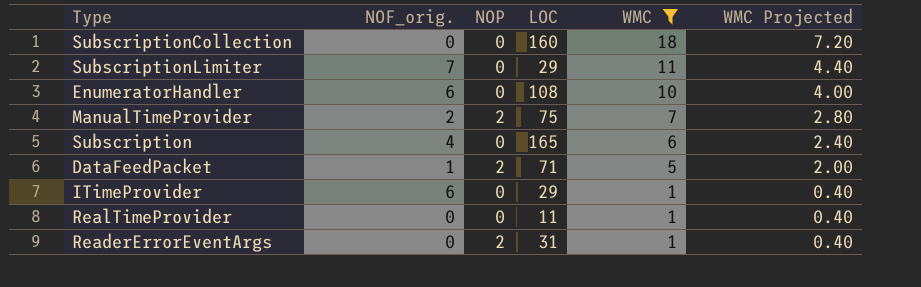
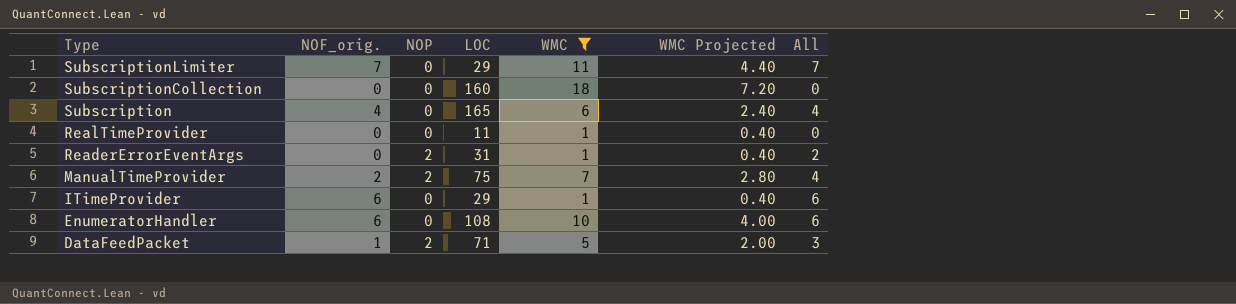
row order: WMC descending -> Type descending
column All | formula: none -> [NOF_orig.] + [NOP]

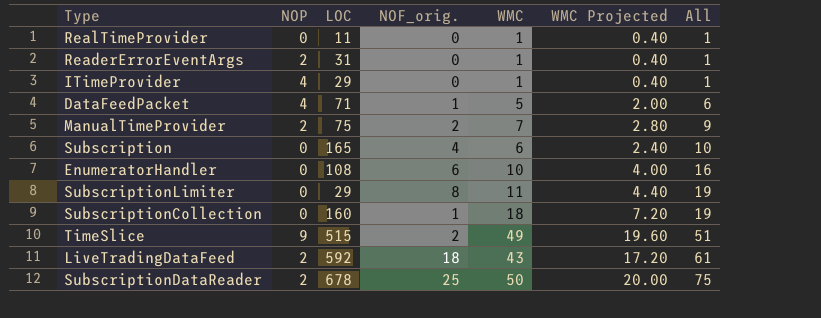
filter: WMC <= 18 -> none
row order: Type descending -> All ascending
column NOF_orig. | position: 2 -> 4
column All | formula: [NOF_orig.] + [NOP] -> [NOF_orig.] + [WMC]
ITimeProvider | NOP: 0 -> 4
ITimeProvider | NOF_orig.: 6 -> 0
DataFeedPacket | NOP: 2 -> 4
SubscriptionLimiter | NOF_orig.: 7 -> 8
SubscriptionCollection | NOF_orig.: 0 -> 1

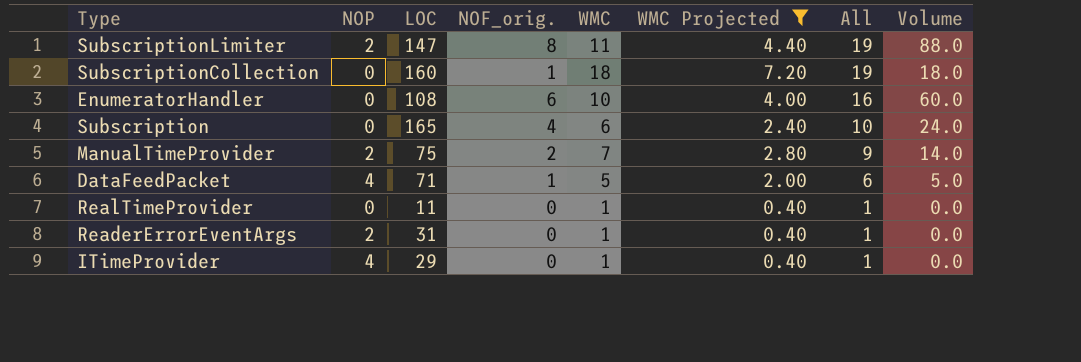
filter: none -> WMC Projected <= 7.20
row order: All ascending -> All descending
column Volume | formula: none -> [NOF_orig.] * [WMC]
SubscriptionLimiter | NOP: 0 -> 2
SubscriptionLimiter | LOC: 29 -> 147

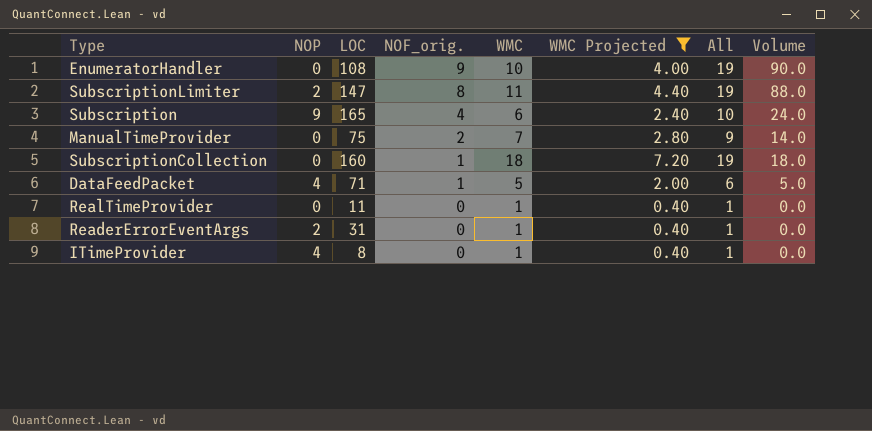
row order: All descending -> NOF_orig. descending
EnumeratorHandler | NOF_orig.: 6 -> 9
EnumeratorHandler | All: 16 -> 19
EnumeratorHandler | Volume: 60.0 -> 90.0
Subscription | NOP: 0 -> 9
ManualTimeProvider | NOP: 2 -> 0
ITimeProvider | LOC: 29 -> 8

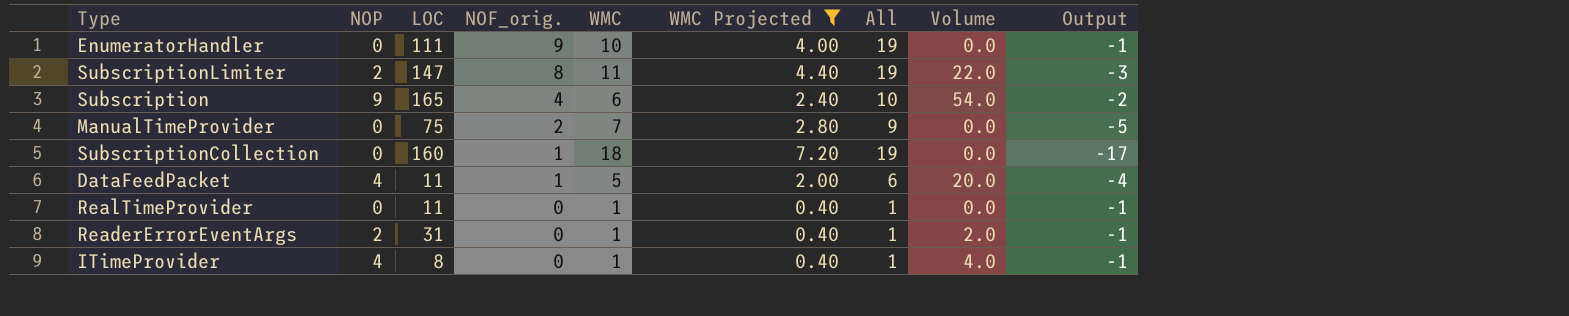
column Volume | formula: [NOF_orig.] * [WMC] -> [NOP] * [WMC]
column Output | formula: none -> [NOF_orig.] - [WMC]
EnumeratorHandler | LOC: 108 -> 111
DataFeedPacket | LOC: 71 -> 11

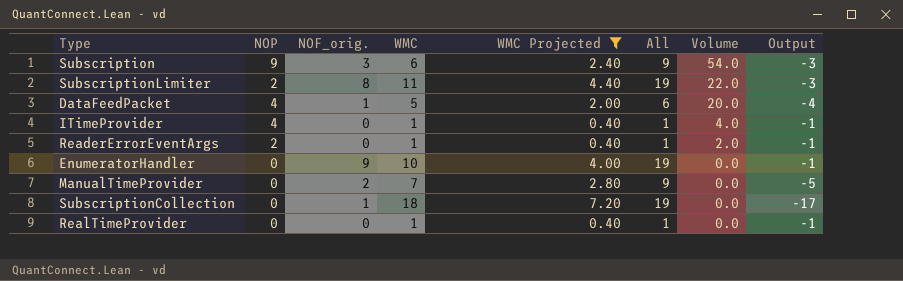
row order: NOF_orig. descending -> Volume descending
column LOC | position: 3 -> none
Subscription | NOF_orig.: 4 -> 3
Subscription | All: 10 -> 9
Subscription | Output: -2 -> -3

